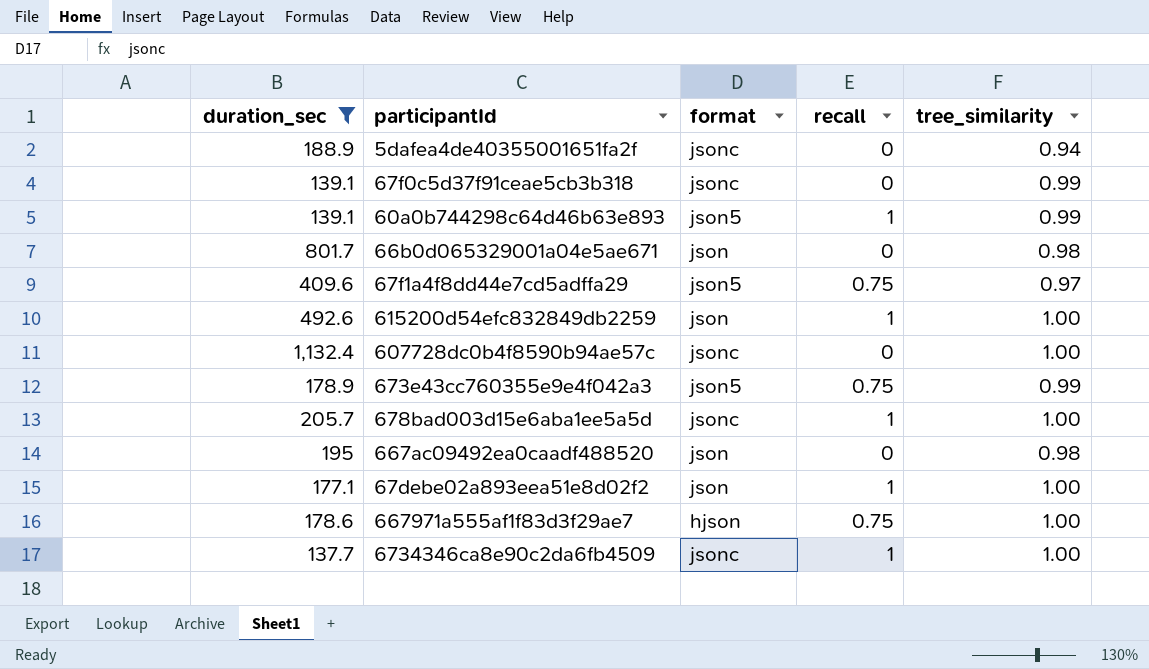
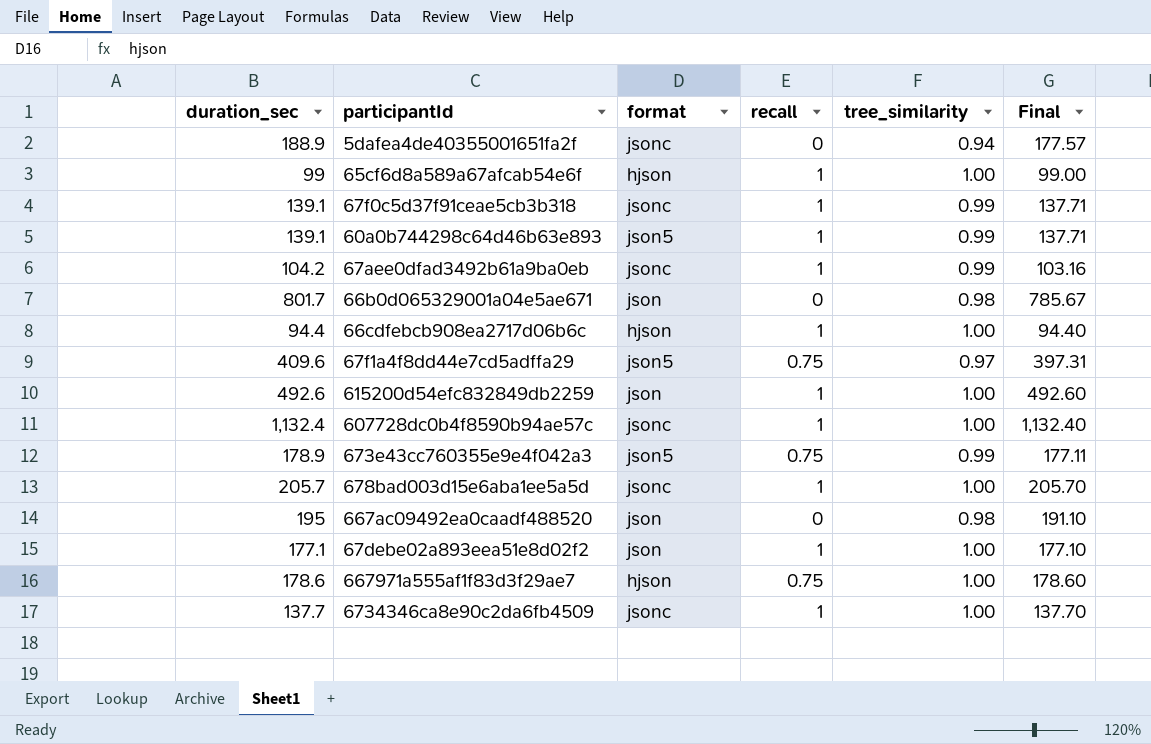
filter: duration_sec >= 137.7 -> none
column Final | formula: none -> [duration_sec] * [tree_similarity]
67f0c5d37f91ceae5cb3b318 | recall: 0 -> 1
607728dc0b4f8590b94ae57c | recall: 0 -> 1

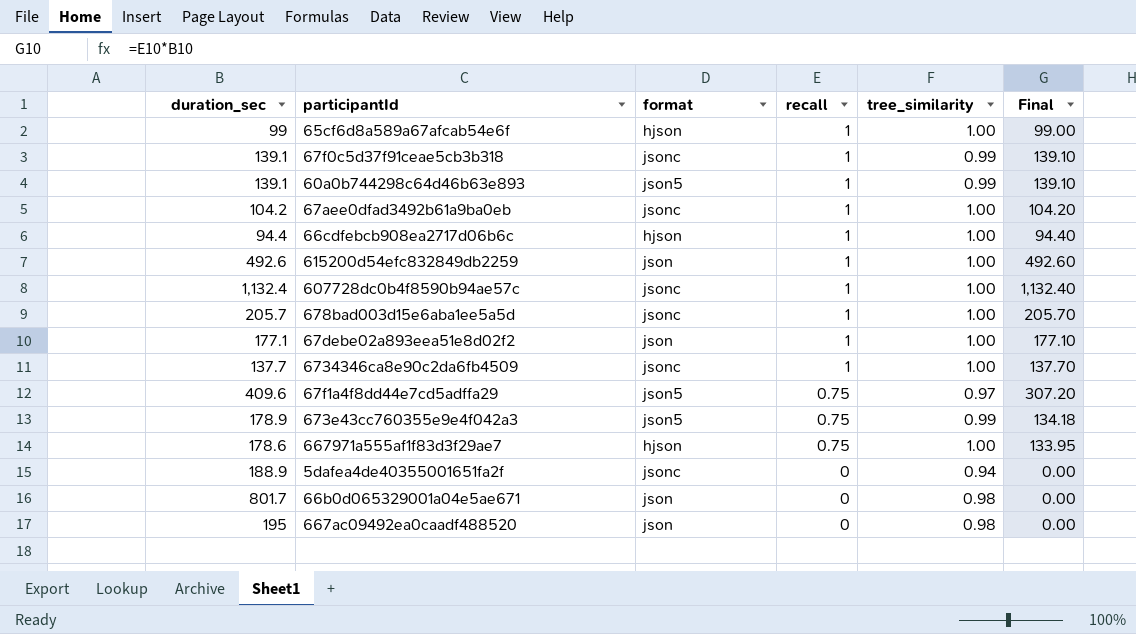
row order: none -> recall descending
column Final | formula: [duration_sec] * [tree_similarity] -> [duration_sec] * [recall]
67aee0dfad3492b61a9ba0eb | tree_similarity: 0.99 -> 1.00

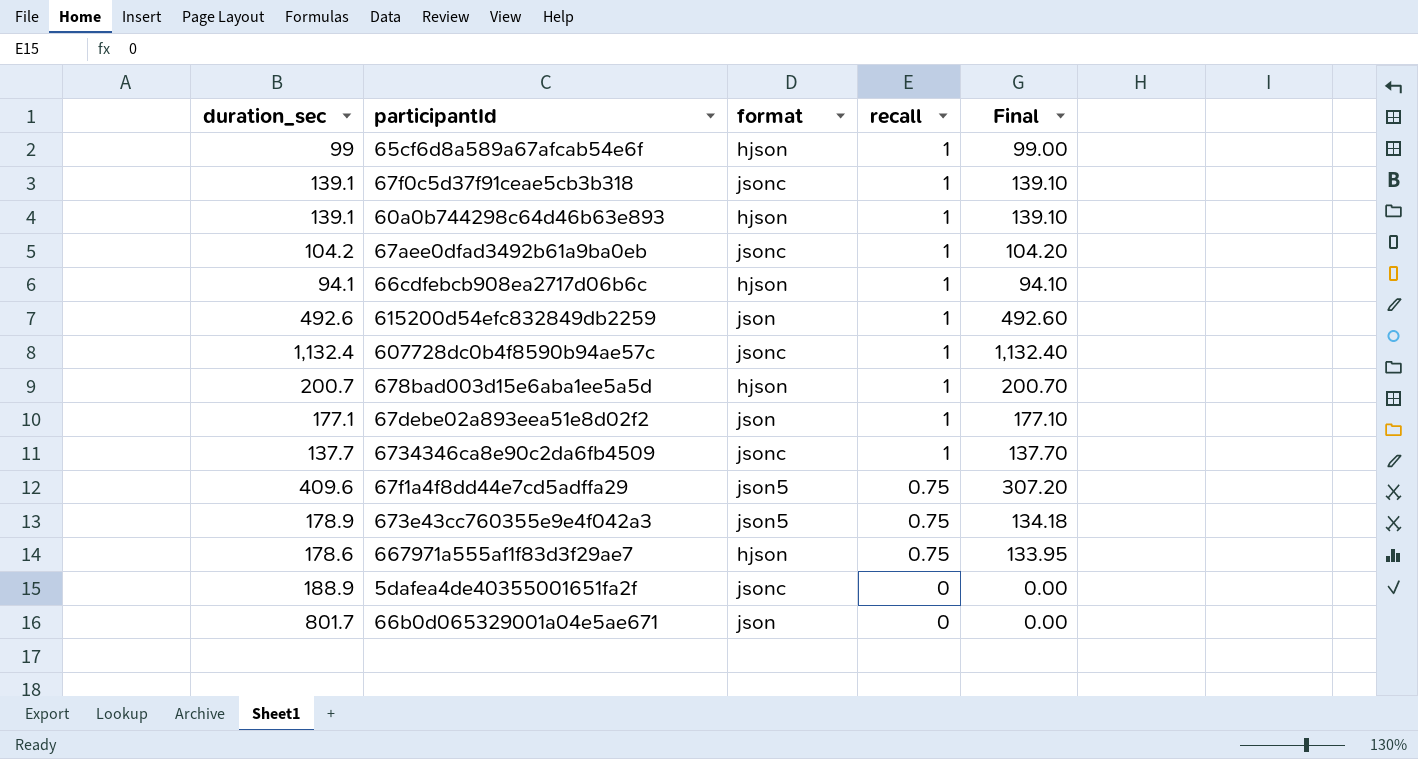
column tree_similarity | position: 5 -> none
row 667ac09492ea0caadf488520: 195 | json | 0 | 0.98 | 0.00 -> none
60a0b744298c64d46b63e893 | format: json5 -> hjson
66cdfebcb908ea2717d06b6c | duration_sec: 94.4 -> 94.1
66cdfebcb908ea2717d06b6c | Final: 94.40 -> 94.10
678bad003d15e6aba1ee5a5d | duration_sec: 205.7 -> 200.7
678bad003d15e6aba1ee5a5d | format: jsonc -> hjson
678bad003d15e6aba1ee5a5d | Final: 205.70 -> 200.70

